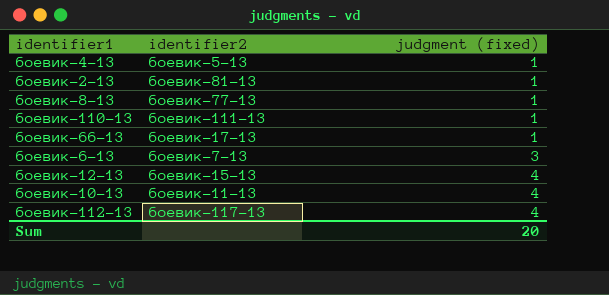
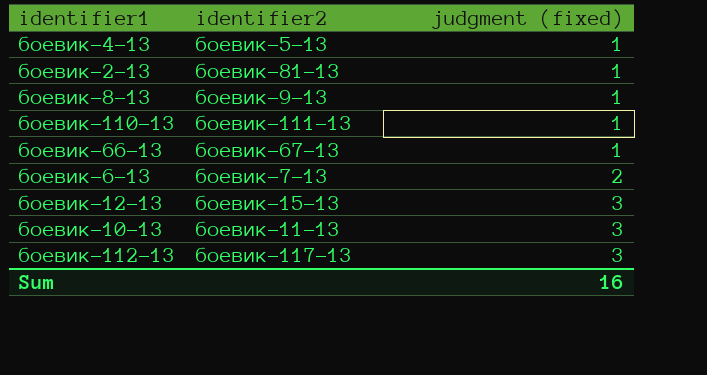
боевик-8-13 | identifier2: боевик-77-13 -> боевик-9-13
боевик-66-13 | identifier2: боевик-17-13 -> боевик-67-13
боевик-6-13 | judgment (fixed): 3 -> 2
боевик-12-13 | judgment (fixed): 4 -> 3
боевик-10-13 | judgment (fixed): 4 -> 3
боевик-112-13 | judgment (fixed): 4 -> 3
Sum | judgment (fixed): 20 -> 16

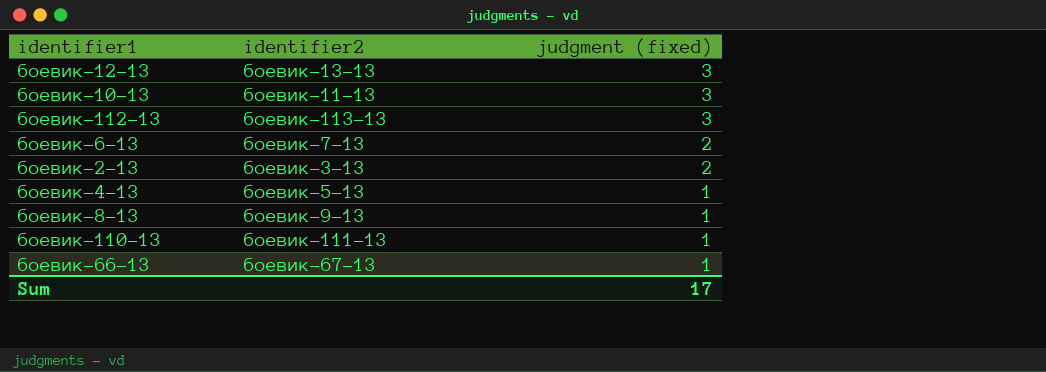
row order: judgment (fixed) ascending -> judgment (fixed) descending
боевик-12-13 | identifier2: боевик-15-13 -> боевик-13-13
боевик-112-13 | identifier2: боевик-117-13 -> боевик-113-13
боевик-2-13 | identifier2: боевик-81-13 -> боевик-3-13
боевик-2-13 | judgment (fixed): 1 -> 2
Sum | judgment (fixed): 16 -> 17

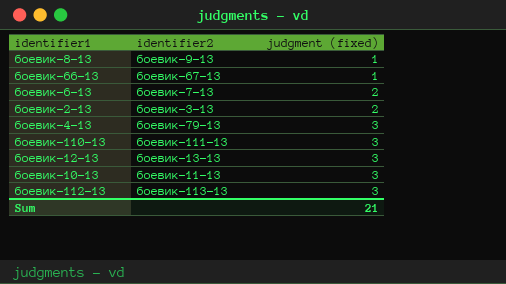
row order: judgment (fixed) descending -> judgment (fixed) ascending
боевик-4-13 | identifier2: боевик-5-13 -> боевик-79-13
боевик-4-13 | judgment (fixed): 1 -> 3
боевик-110-13 | judgment (fixed): 1 -> 3
Sum | judgment (fixed): 17 -> 21

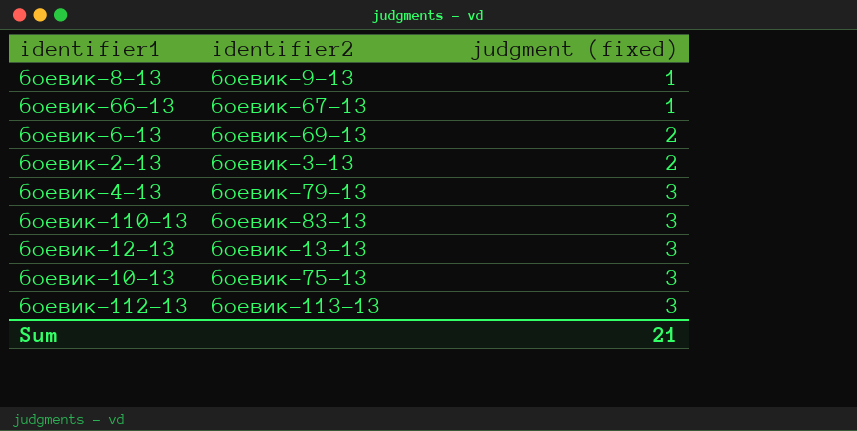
боевик-6-13 | identifier2: боевик-7-13 -> боевик-69-13
боевик-110-13 | identifier2: боевик-111-13 -> боевик-83-13
боевик-10-13 | identifier2: боевик-11-13 -> боевик-75-13

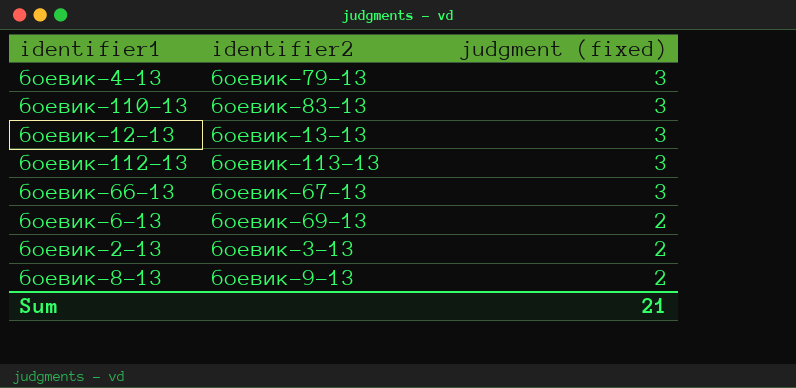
row order: judgment (fixed) ascending -> judgment (fixed) descending
row боевик-10-13: боевик-75-13 | 3 -> none
боевик-66-13 | judgment (fixed): 1 -> 3
боевик-8-13 | judgment (fixed): 1 -> 2

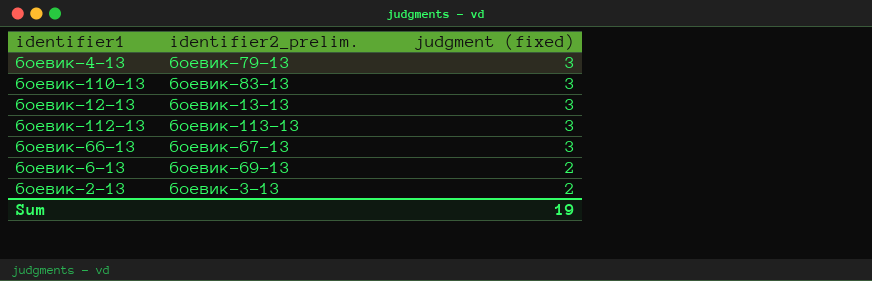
column name: identifier2 -> identifier2_prelim.
row боевик-8-13: боевик-9-13 | 2 -> none
Sum | judgment (fixed): 21 -> 19

